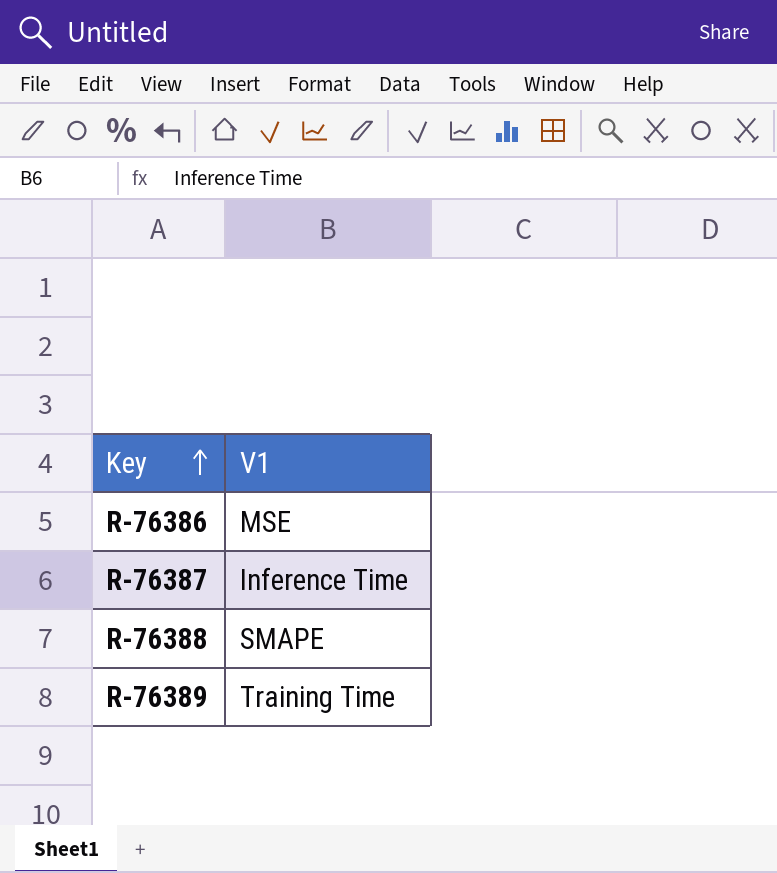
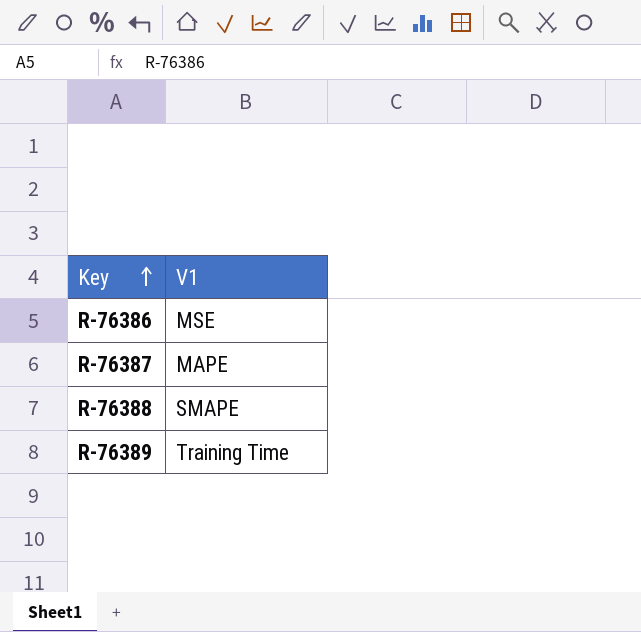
R-76387 | V1: Inference Time -> MAPE

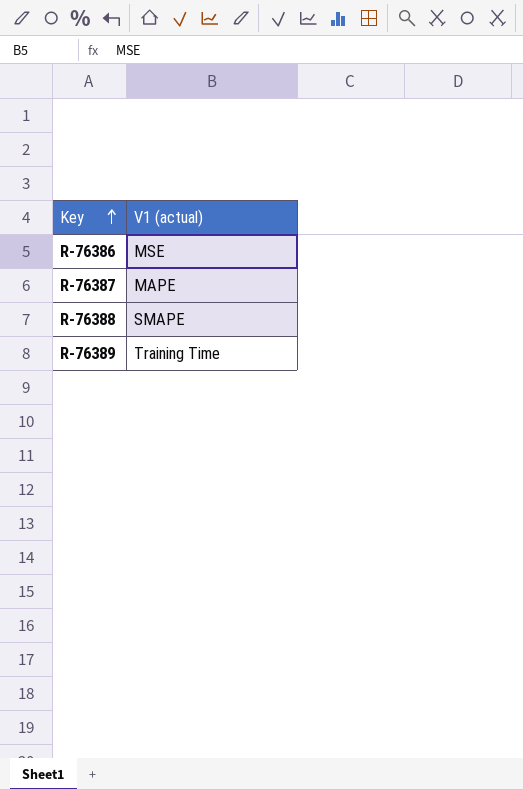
column name: V1 -> V1 (actual)

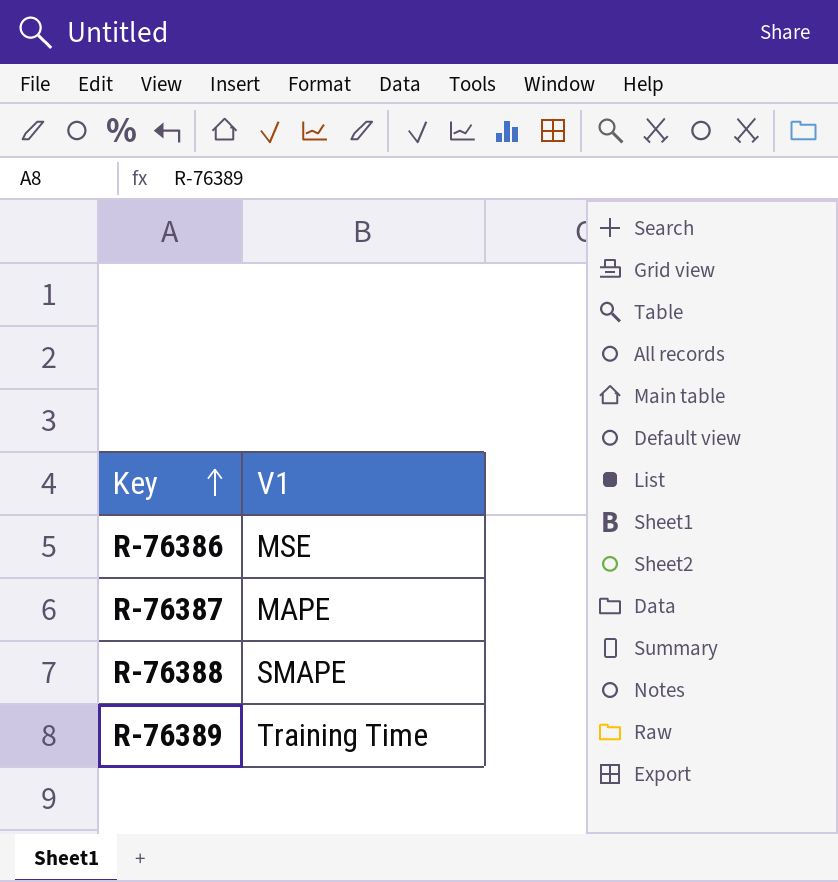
column name: V1 (actual) -> V1

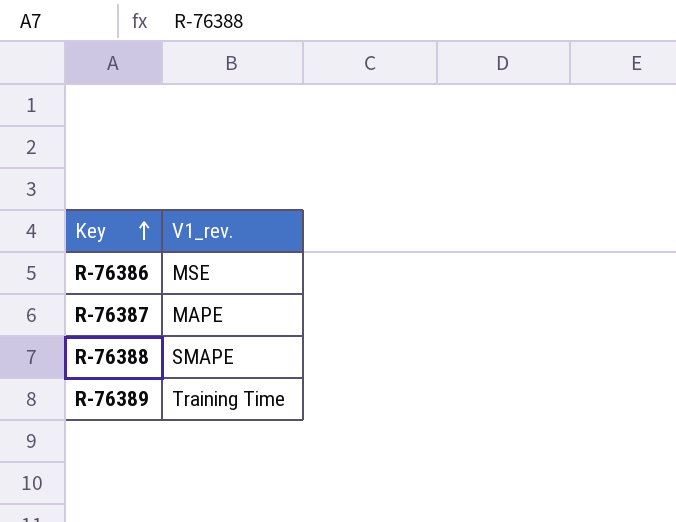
column name: V1 -> V1_rev.

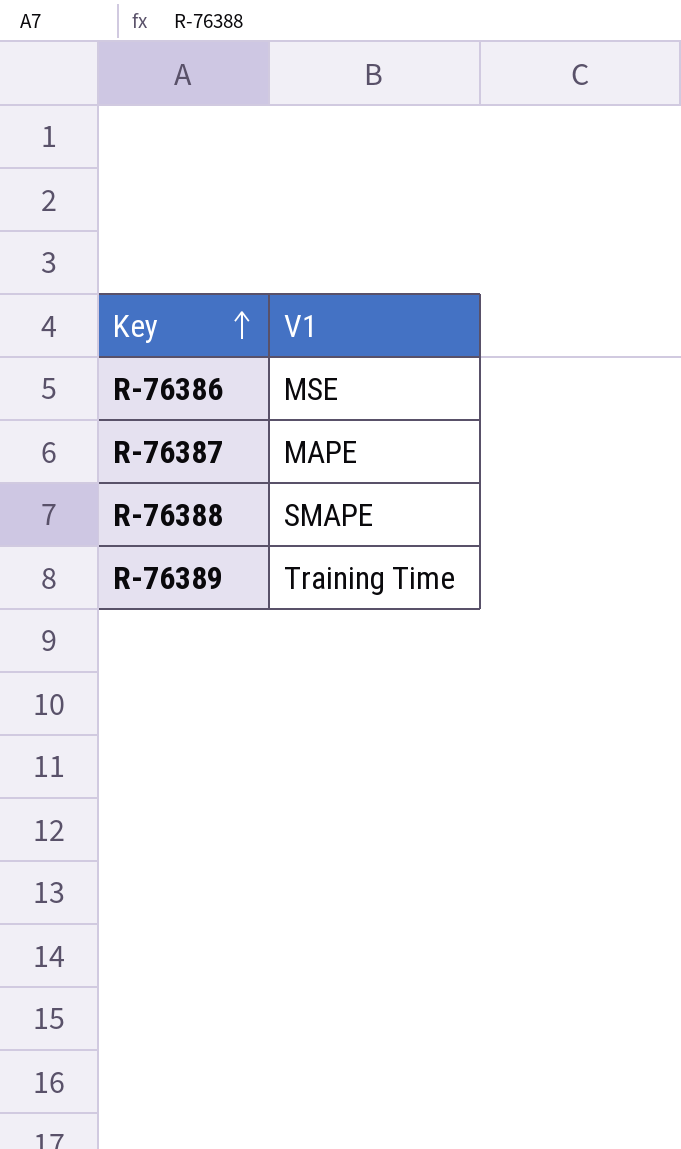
column name: V1_rev. -> V1

